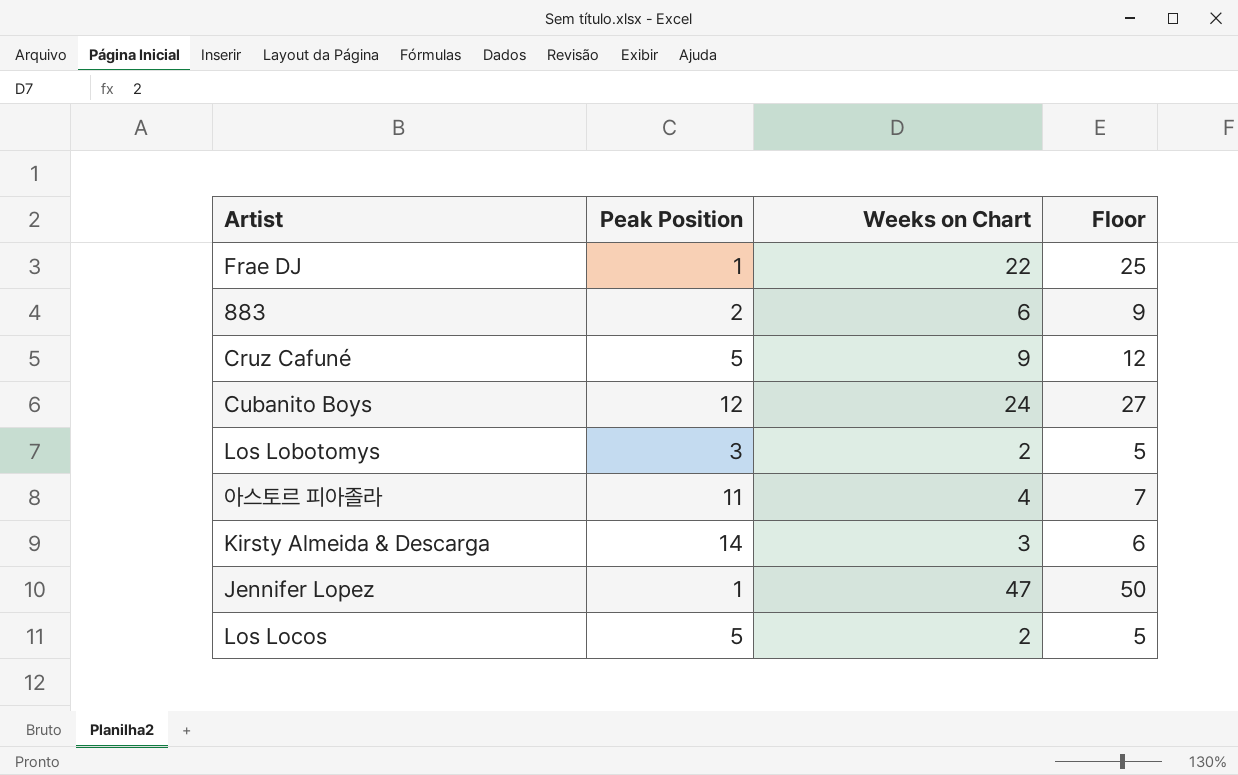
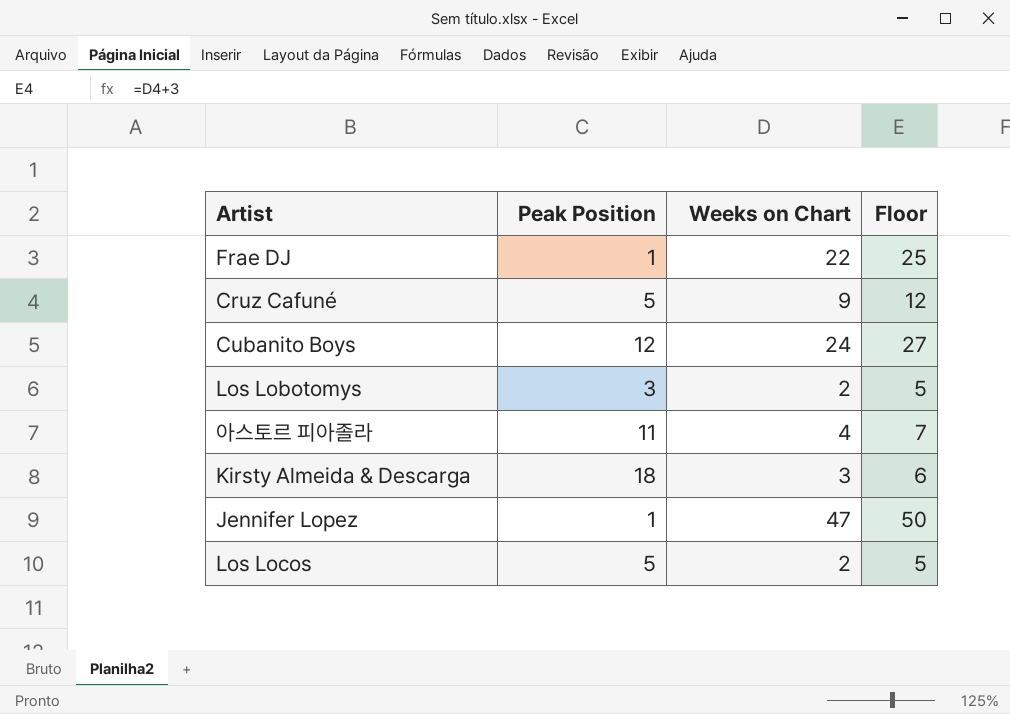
row 883: 2 | 6 | 9 -> none
Kirsty Almeida & Descarga | Peak Position: 14 -> 18

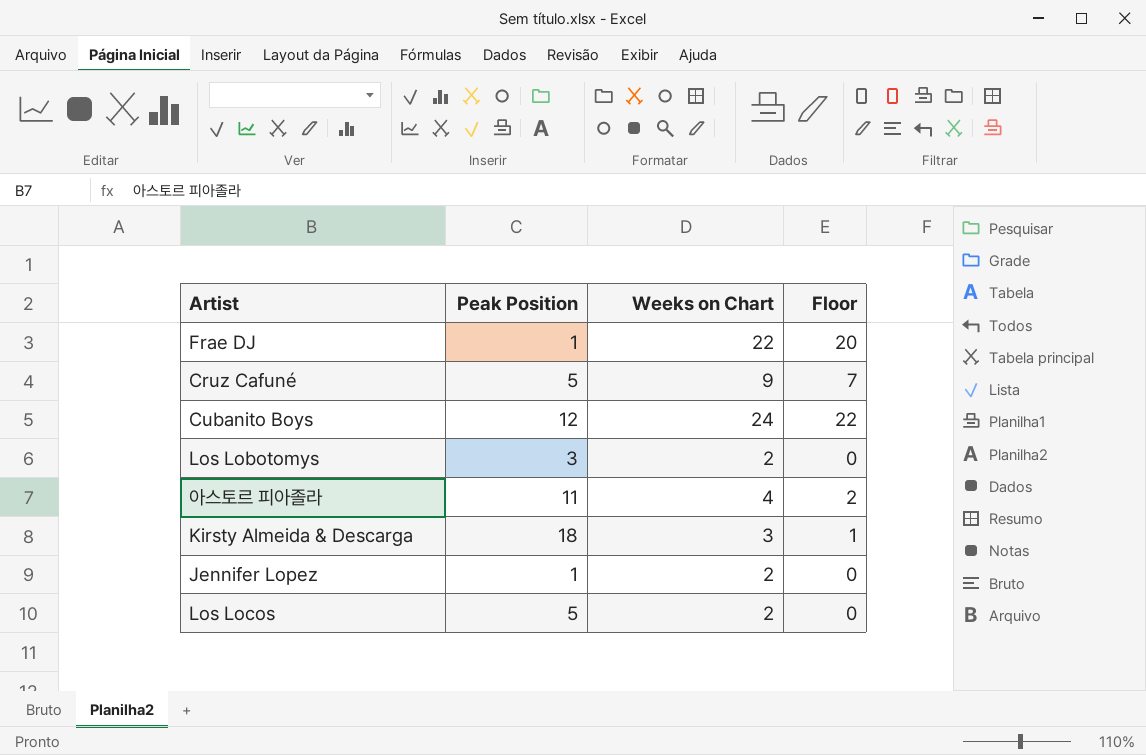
column Floor | formula: [Weeks on Chart] + 3 -> [Weeks on Chart] - 2
Jennifer Lopez | Weeks on Chart: 47 -> 2

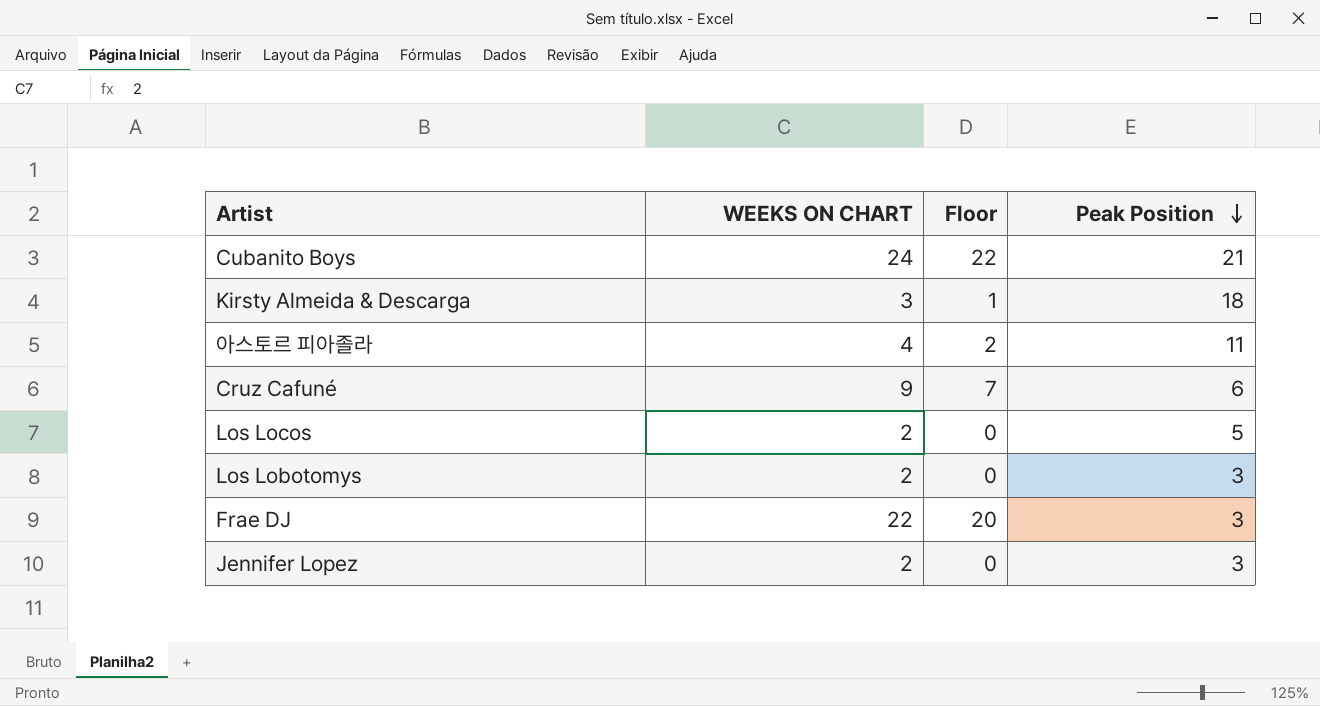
row order: none -> Peak Position descending
column name: Weeks on Chart -> WEEKS ON CHART
column Peak Position | position: 2 -> 4
Cubanito Boys | Peak Position: 12 -> 21
Cruz Cafuné | Peak Position: 5 -> 6
Frae DJ | Peak Position: 1 -> 3
Jennifer Lopez | Peak Position: 1 -> 3

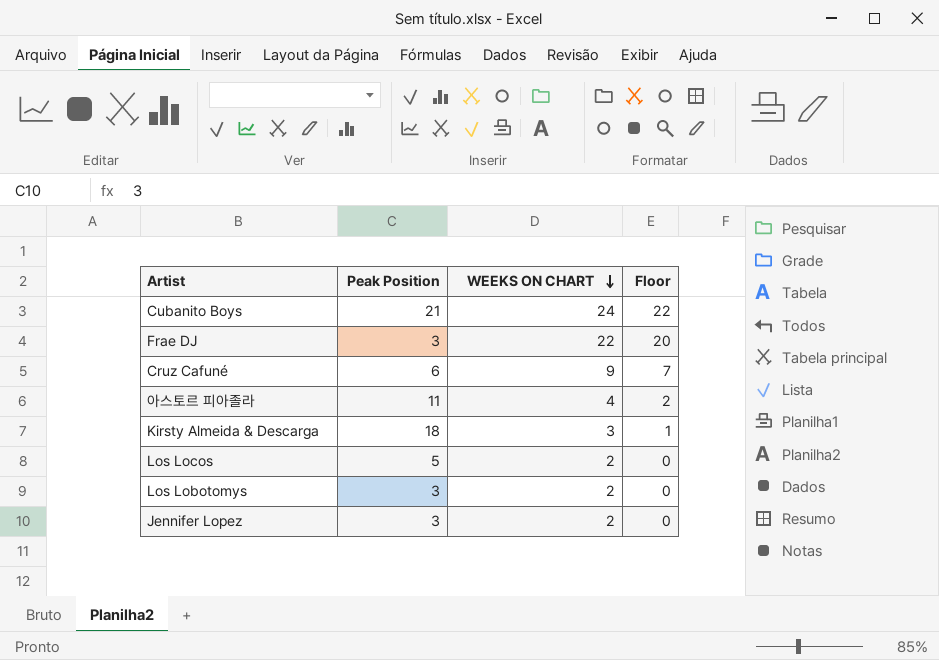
row order: Peak Position descending -> WEEKS ON CHART descending
column Peak Position | position: 4 -> 2

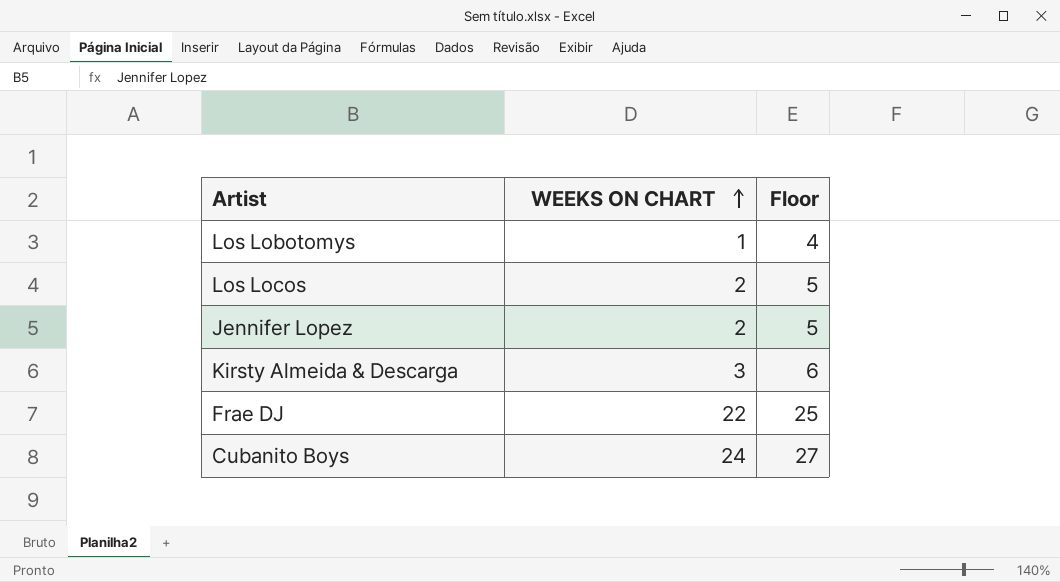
row order: WEEKS ON CHART descending -> WEEKS ON CHART ascending
column Peak Position | position: 2 -> none
column Floor | formula: [WEEKS ON CHART] - 2 -> [WEEKS ON CHART] + 3
row Cruz Cafuné: 6 | 9 | 7 -> none
row 아스토르 피아졸라: 11 | 4 | 2 -> none
Los Lobotomys | WEEKS ON CHART: 2 -> 1

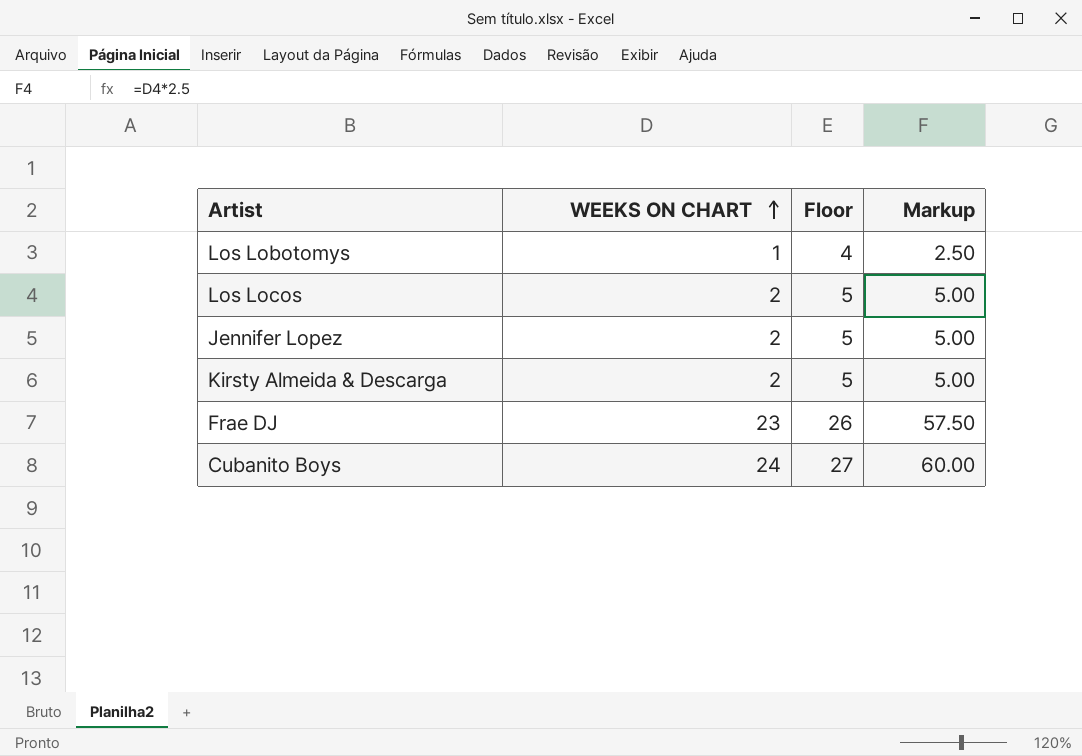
column Markup | formula: none -> [WEEKS ON CHART] * 2.5
Kirsty Almeida & Descarga | WEEKS ON CHART: 3 -> 2
Kirsty Almeida & Descarga | Floor: 6 -> 5
Frae DJ | WEEKS ON CHART: 22 -> 23
Frae DJ | Floor: 25 -> 26

